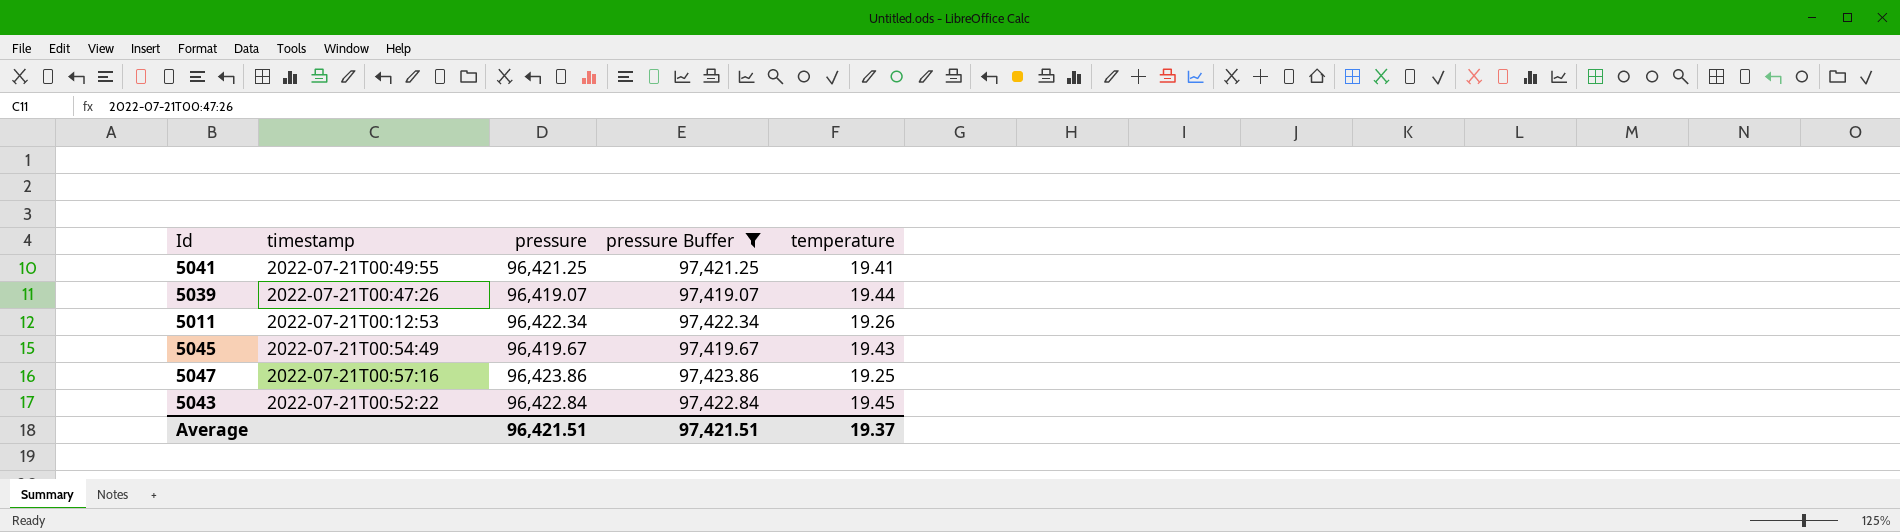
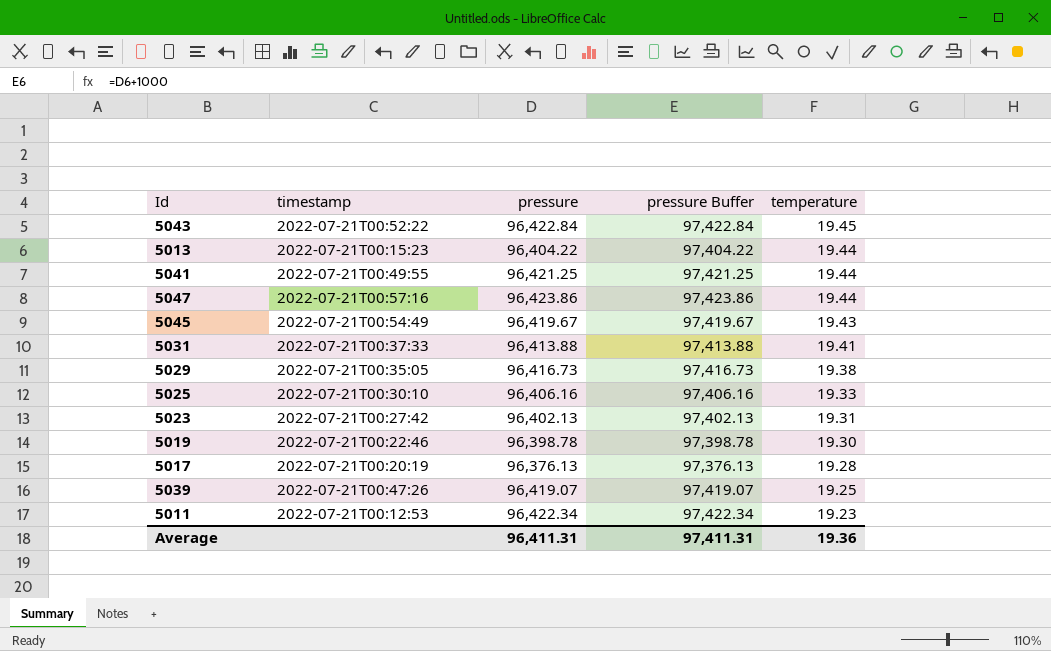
filter: pressure Buffer >= 97,419.07 -> none
row order: none -> temperature descending
5041 | temperature: 19.41 -> 19.44
5047 | temperature: 19.25 -> 19.44
5039 | temperature: 19.44 -> 19.25
5011 | temperature: 19.26 -> 19.23
Average | pressure: 96,421.51 -> 96,411.31
Average | pressure Buffer: 97,421.51 -> 97,411.31
Average | temperature: 19.37 -> 19.36

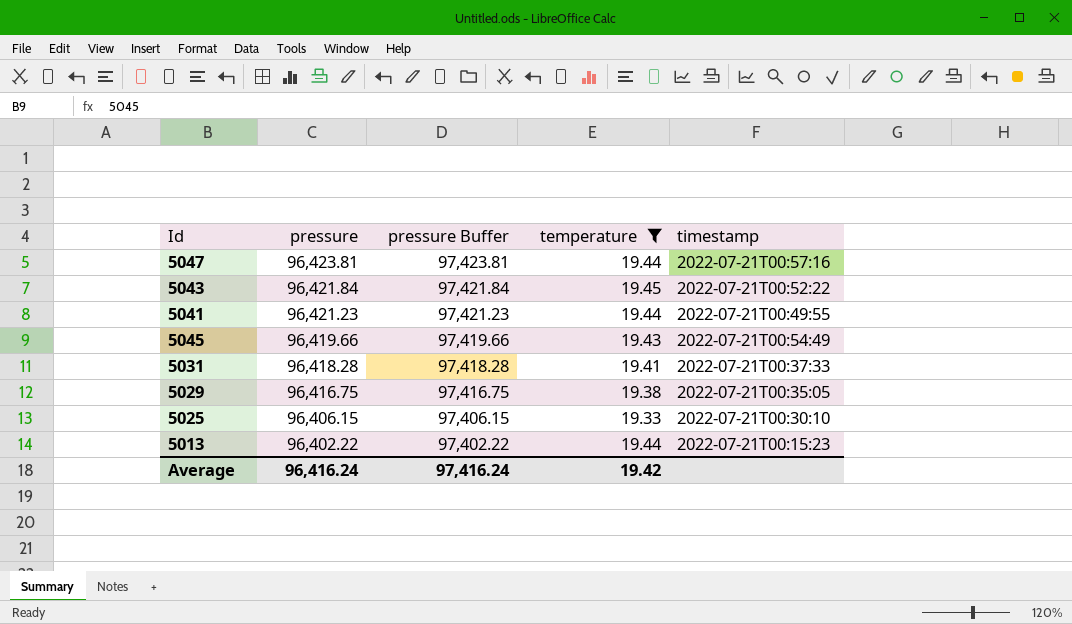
filter: none -> temperature >= 19.33
row order: temperature descending -> pressure descending
column timestamp | position: 2 -> 5
5047 | pressure: 96,423.86 -> 96,423.81
5047 | pressure Buffer: 97,423.86 -> 97,423.81
5043 | pressure: 96,422.84 -> 96,421.84
5043 | pressure Buffer: 97,422.84 -> 97,421.84
5041 | pressure: 96,421.25 -> 96,421.23
5041 | pressure Buffer: 97,421.25 -> 97,421.23
5045 | pressure: 96,419.67 -> 96,419.66
5045 | pressure Buffer: 97,419.67 -> 97,419.66
5031 | pressure: 96,413.88 -> 96,418.28
5031 | pressure Buffer: 97,413.88 -> 97,418.28
5029 | pressure: 96,416.73 -> 96,416.75
5029 | pressure Buffer: 97,416.73 -> 97,416.75
5025 | pressure: 96,406.16 -> 96,406.15
5025 | pressure Buffer: 97,406.16 -> 97,406.15
5013 | pressure: 96,404.22 -> 96,402.22
5013 | pressure Buffer: 97,404.22 -> 97,402.22
Average | pressure: 96,411.31 -> 96,416.24
Average | pressure Buffer: 97,411.31 -> 97,416.24
Average | temperature: 19.36 -> 19.42

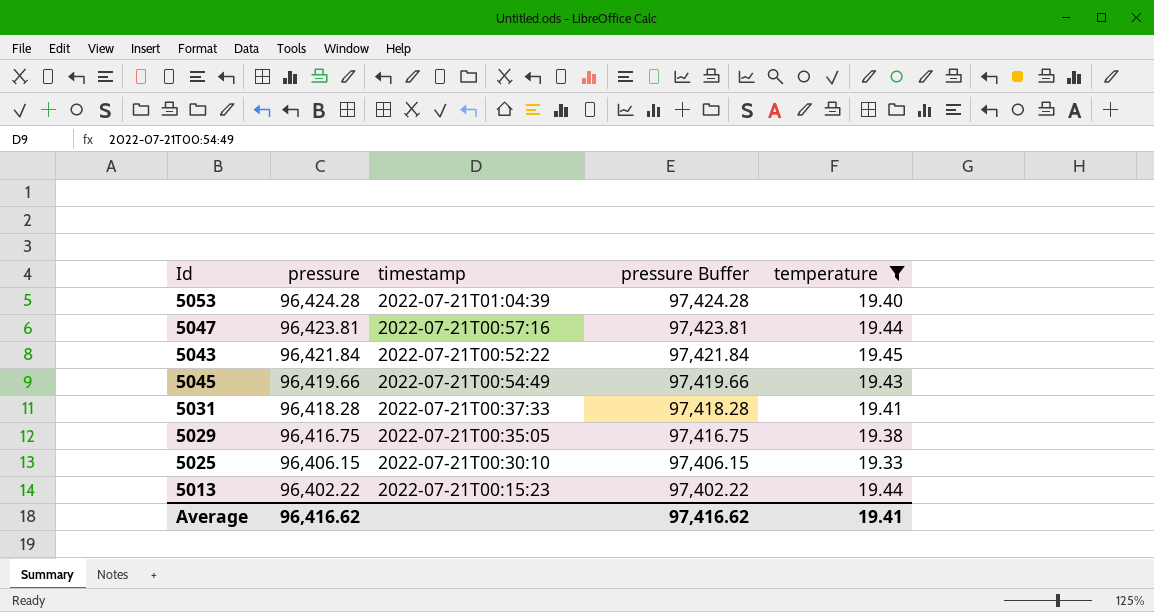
column timestamp | position: 5 -> 3
row 5041: 96,421.23 | 97,421.23 | 19.44 | 2022-07-21T00:49:55 -> none
row 5053: none -> 96,424.28 | 2022-07-21T01:04:39 | 97,424.28 | 19.40
Average | pressure: 96,416.24 -> 96,416.62
Average | pressure Buffer: 97,416.24 -> 97,416.62
Average | temperature: 19.42 -> 19.41

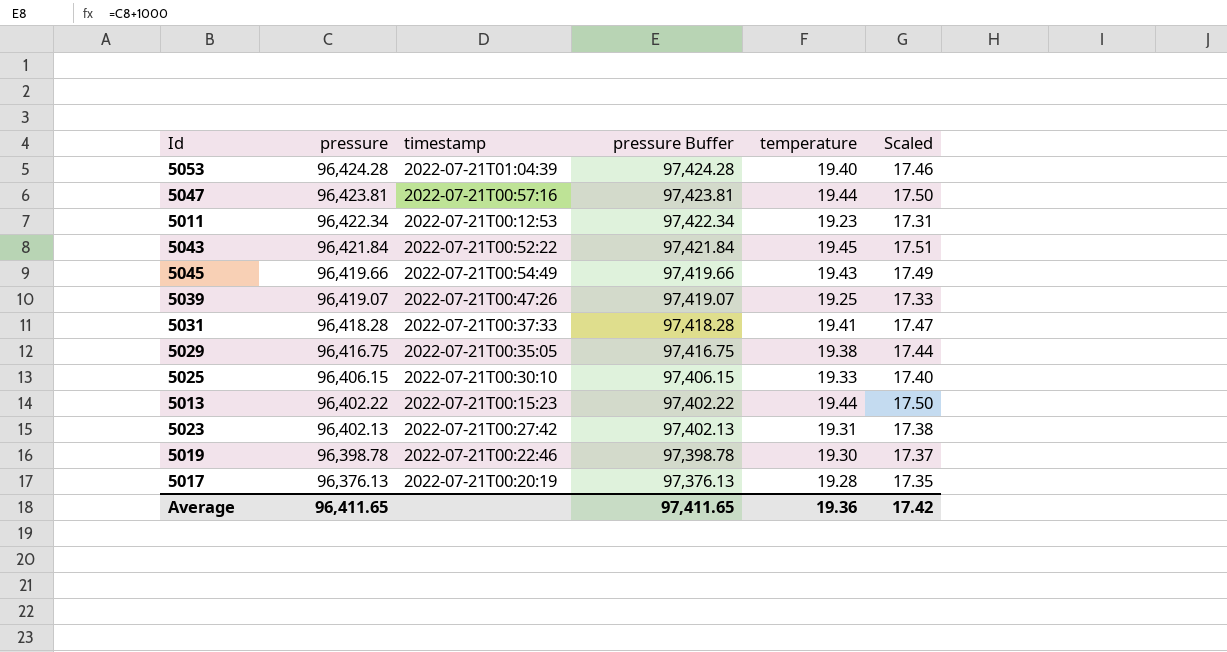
filter: temperature >= 19.33 -> none
column Scaled | formula: none -> [temperature] * 0.9
Average | pressure: 96,416.62 -> 96,411.65
Average | pressure Buffer: 97,416.62 -> 97,411.65
Average | temperature: 19.41 -> 19.36

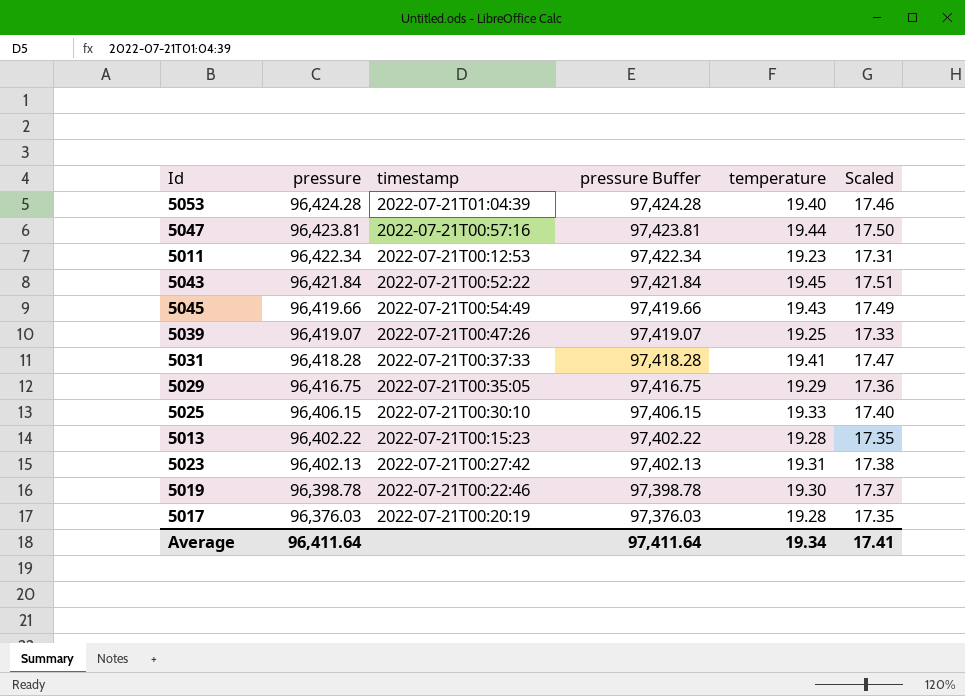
5029 | temperature: 19.38 -> 19.29
5029 | Scaled: 17.44 -> 17.36
5013 | temperature: 19.44 -> 19.28
5013 | Scaled: 17.50 -> 17.35
5017 | pressure: 96,376.13 -> 96,376.03
5017 | pressure Buffer: 97,376.13 -> 97,376.03
Average | pressure: 96,411.65 -> 96,411.64
Average | pressure Buffer: 97,411.65 -> 97,411.64
Average | temperature: 19.36 -> 19.34
Average | Scaled: 17.42 -> 17.41

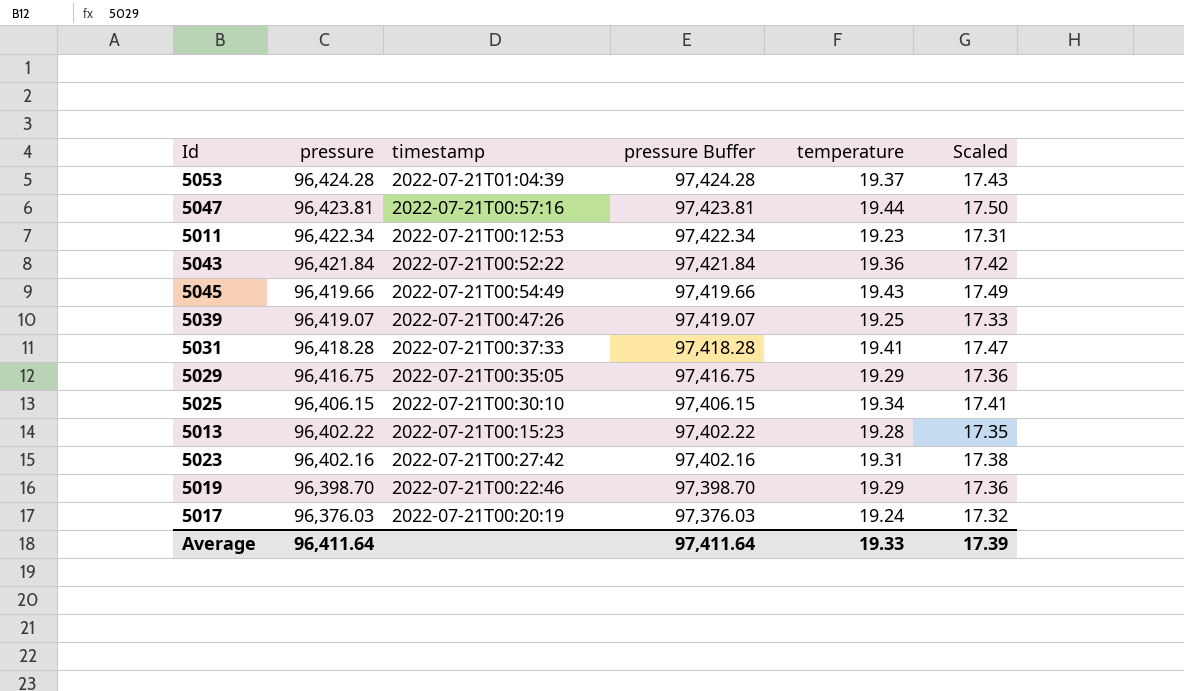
5053 | temperature: 19.40 -> 19.37
5053 | Scaled: 17.46 -> 17.43
5043 | temperature: 19.45 -> 19.36
5043 | Scaled: 17.51 -> 17.42
5025 | temperature: 19.33 -> 19.34
5025 | Scaled: 17.40 -> 17.41
5023 | pressure: 96,402.13 -> 96,402.16
5023 | pressure Buffer: 97,402.13 -> 97,402.16
5019 | pressure: 96,398.78 -> 96,398.70
5019 | pressure Buffer: 97,398.78 -> 97,398.70
5019 | temperature: 19.30 -> 19.29
5019 | Scaled: 17.37 -> 17.36
5017 | temperature: 19.28 -> 19.24
5017 | Scaled: 17.35 -> 17.32
Average | temperature: 19.34 -> 19.33
Average | Scaled: 17.41 -> 17.39

